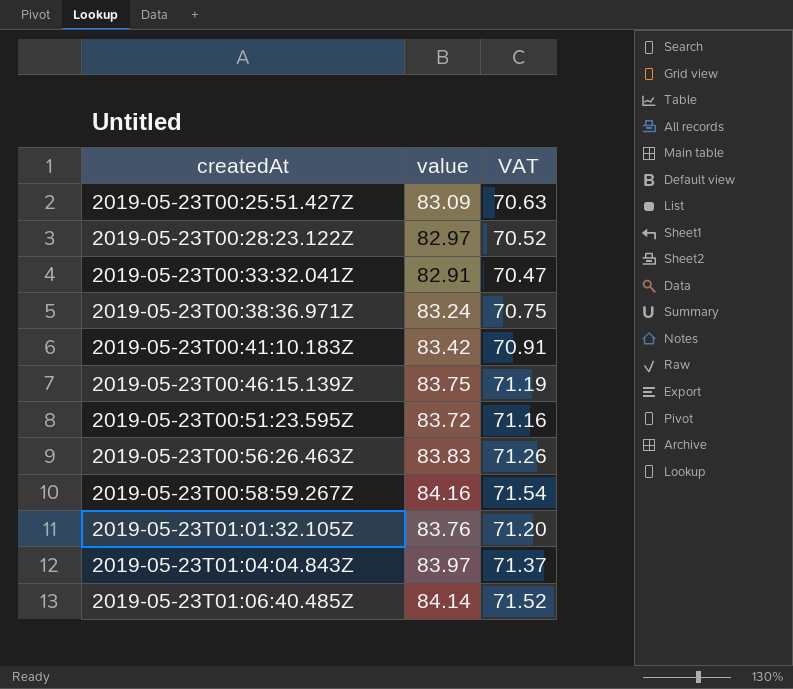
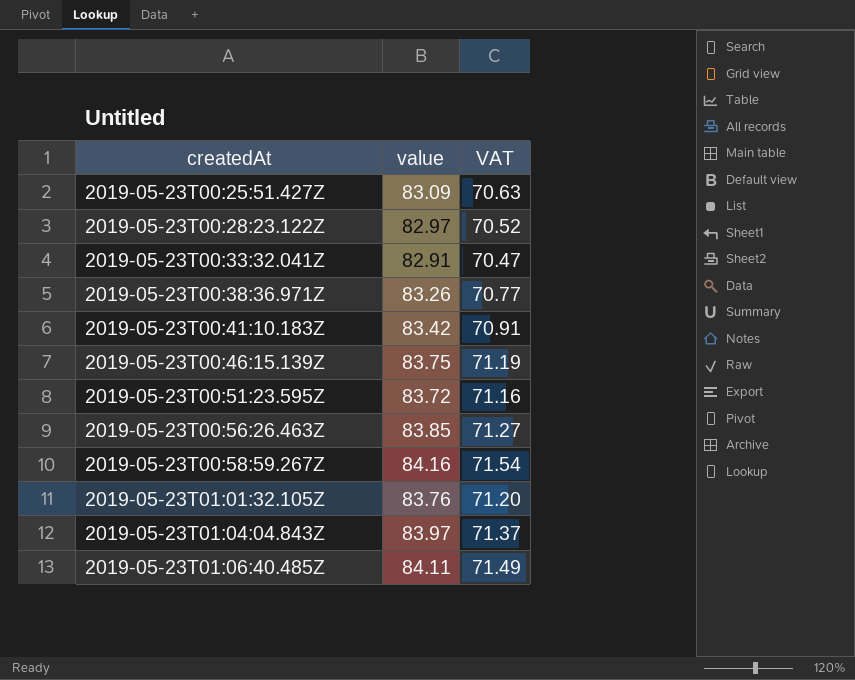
2019-05-23T00:38:36.971Z | value: 83.24 -> 83.26
2019-05-23T00:38:36.971Z | VAT: 70.75 -> 70.77
2019-05-23T00:56:26.463Z | value: 83.83 -> 83.85
2019-05-23T00:56:26.463Z | VAT: 71.26 -> 71.27
2019-05-23T01:06:40.485Z | value: 84.14 -> 84.11
2019-05-23T01:06:40.485Z | VAT: 71.52 -> 71.49

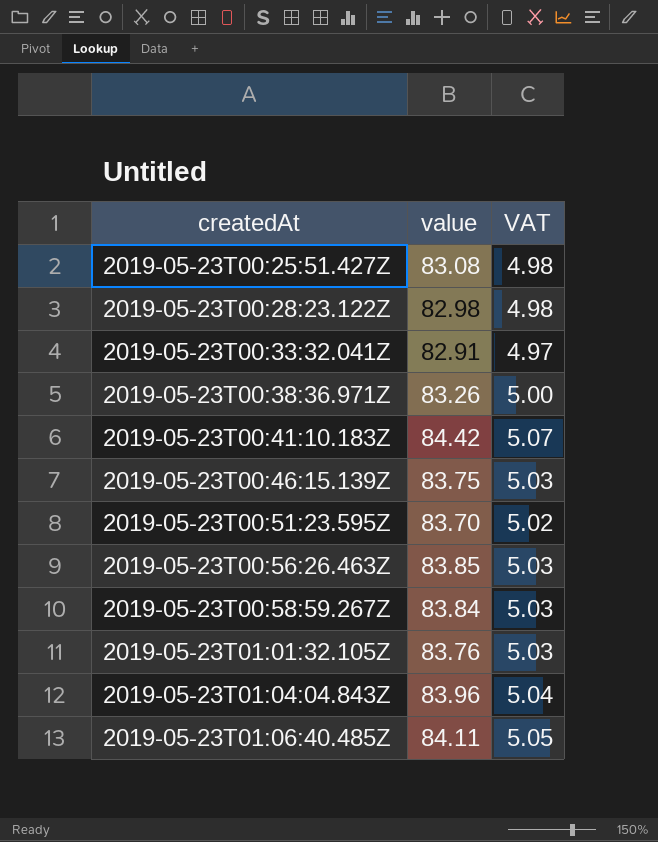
column VAT | formula: [value] * 0.85 -> [value] * 0.06
2019-05-23T00:25:51.427Z | value: 83.09 -> 83.08
2019-05-23T00:28:23.122Z | value: 82.97 -> 82.98
2019-05-23T00:41:10.183Z | value: 83.42 -> 84.42
2019-05-23T00:51:23.595Z | value: 83.72 -> 83.70
2019-05-23T00:58:59.267Z | value: 84.16 -> 83.84
2019-05-23T01:04:04.843Z | value: 83.97 -> 83.96

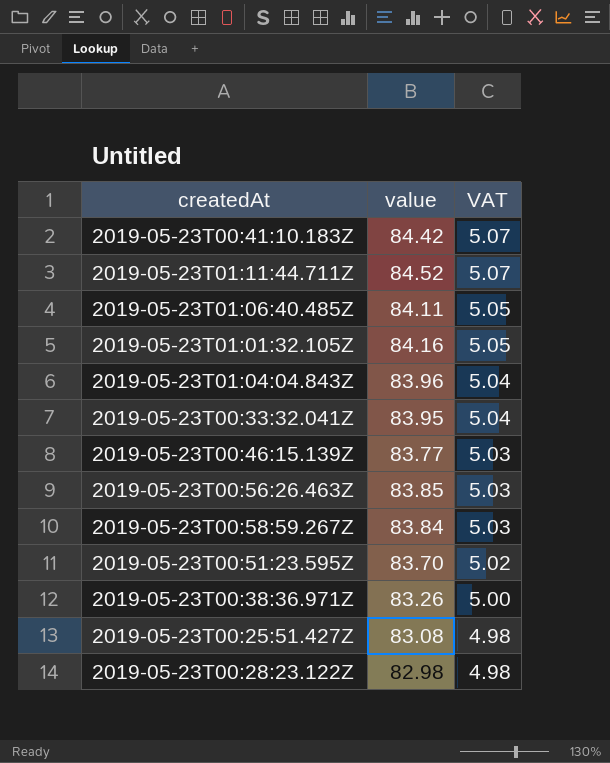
row order: createdAt ascending -> VAT descending
row 2019-05-23T01:11:44.711Z: none -> 84.52 | 5.07
2019-05-23T01:01:32.105Z | value: 83.76 -> 84.16
2019-05-23T01:01:32.105Z | VAT: 5.03 -> 5.05
2019-05-23T00:33:32.041Z | value: 82.91 -> 83.95
2019-05-23T00:33:32.041Z | VAT: 4.97 -> 5.04
2019-05-23T00:46:15.139Z | value: 83.75 -> 83.77

